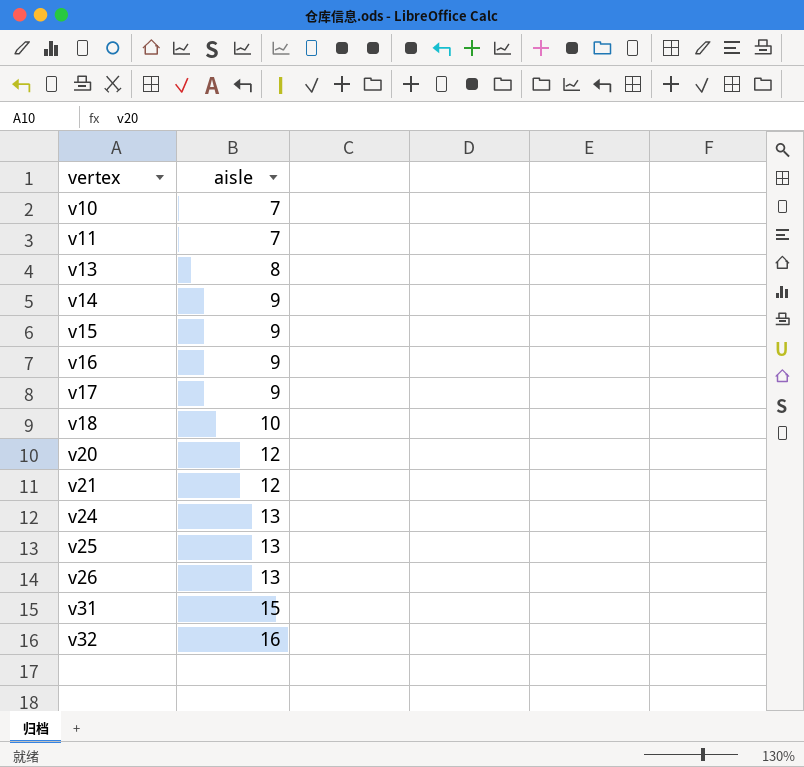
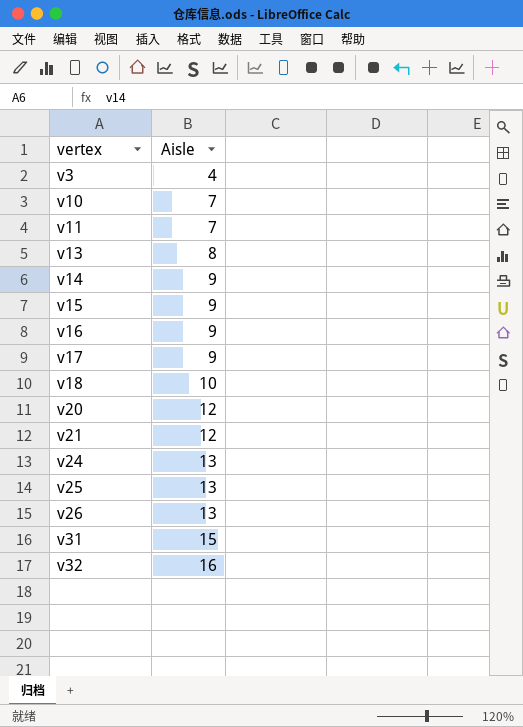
column name: aisle -> Aisle
row v3: none -> 4

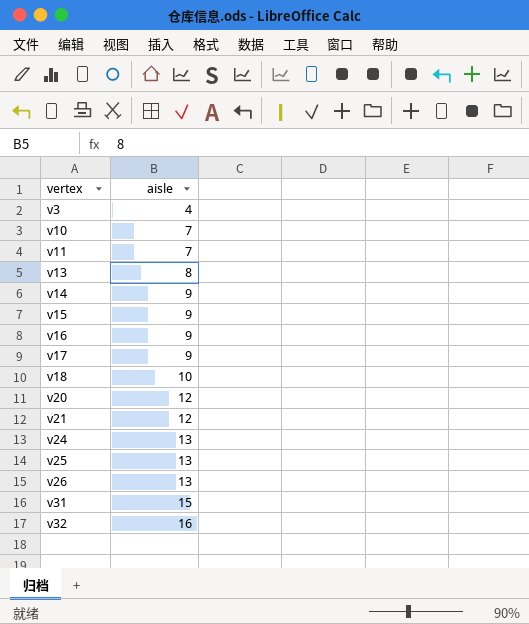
column name: Aisle -> aisle

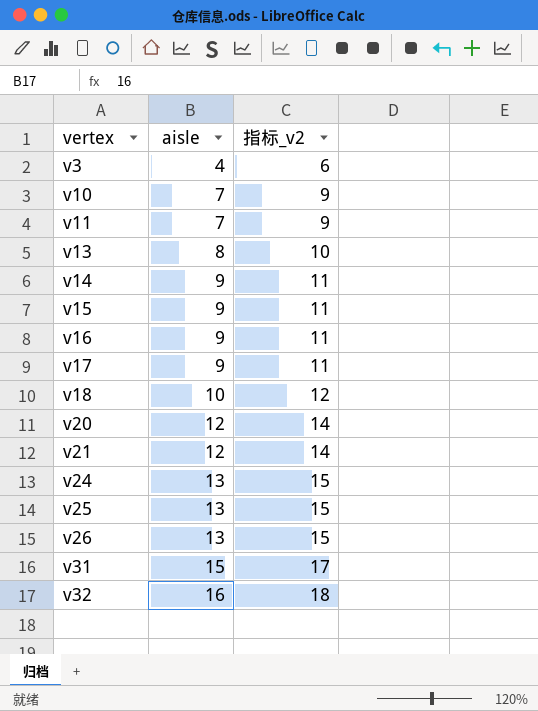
column 指标_v2 | formula: none -> [aisle] + 2

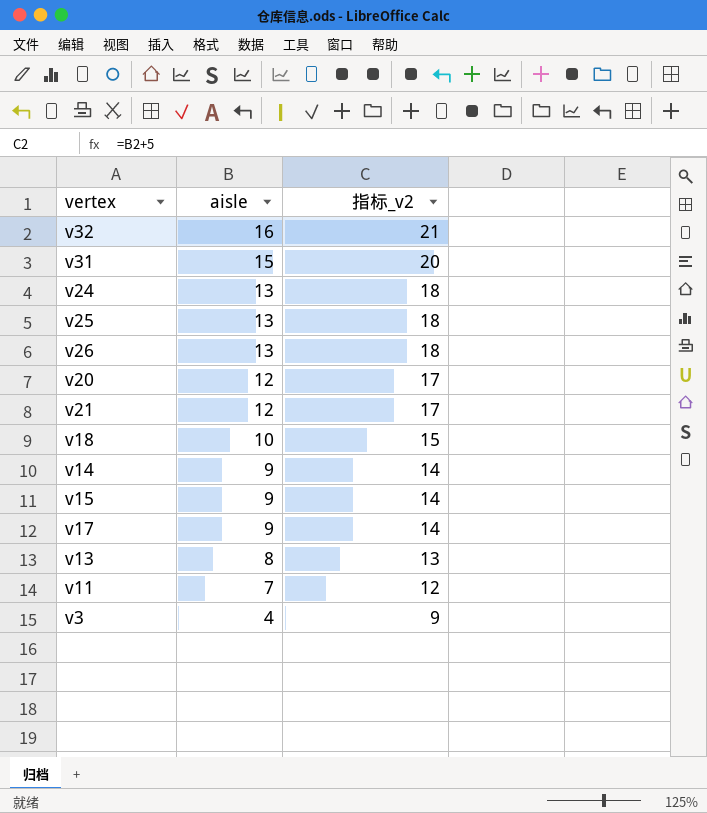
row order: vertex ascending -> aisle descending
column 指标_v2 | formula: [aisle] + 2 -> [aisle] + 5
row v10: 7 | 9 -> none
row v16: 9 | 11 -> none

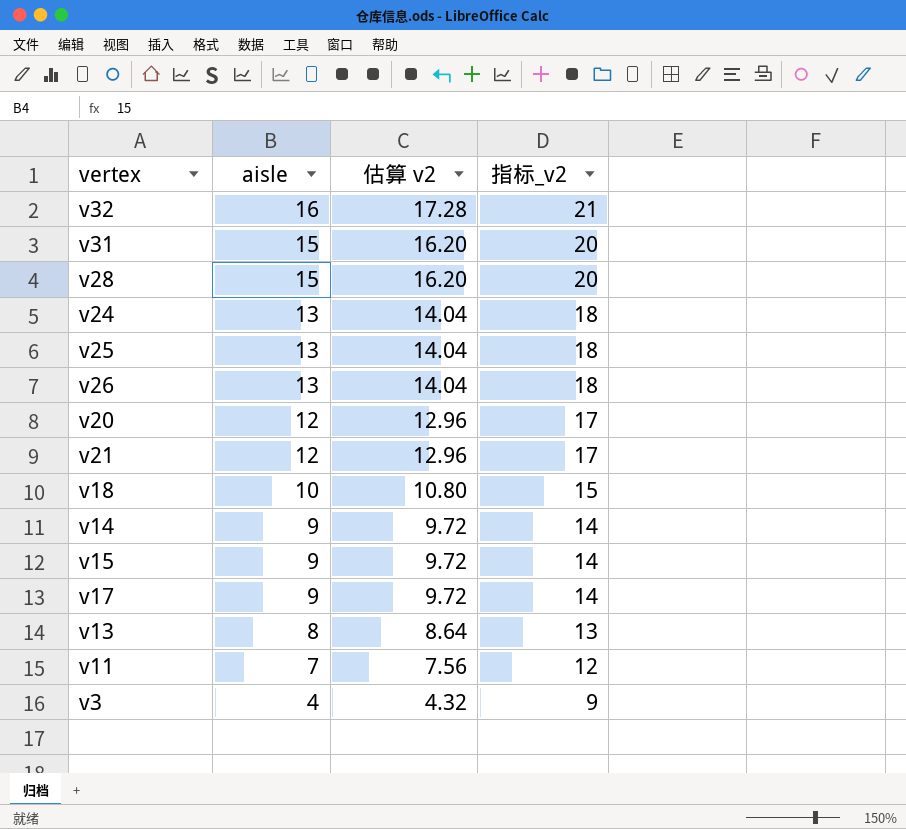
column 估算 v2 | formula: none -> [aisle] * 1.08
row v28: none -> 15 | 16.20 | 20

